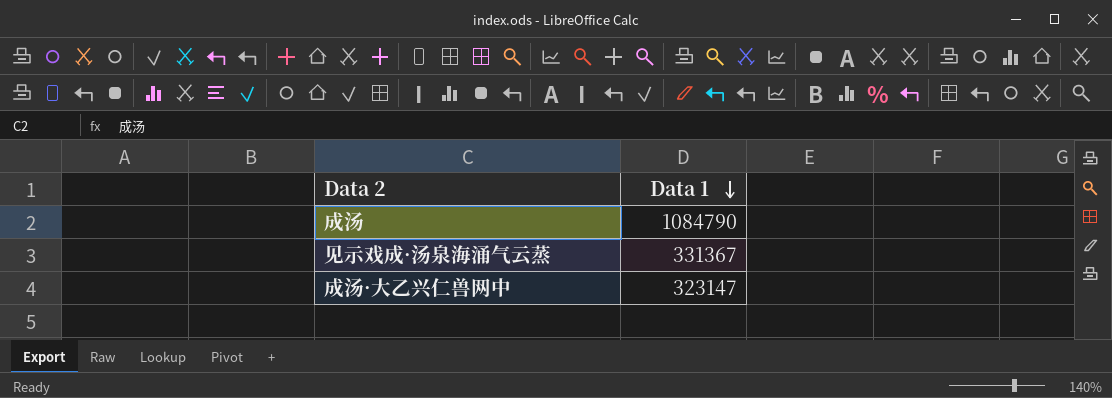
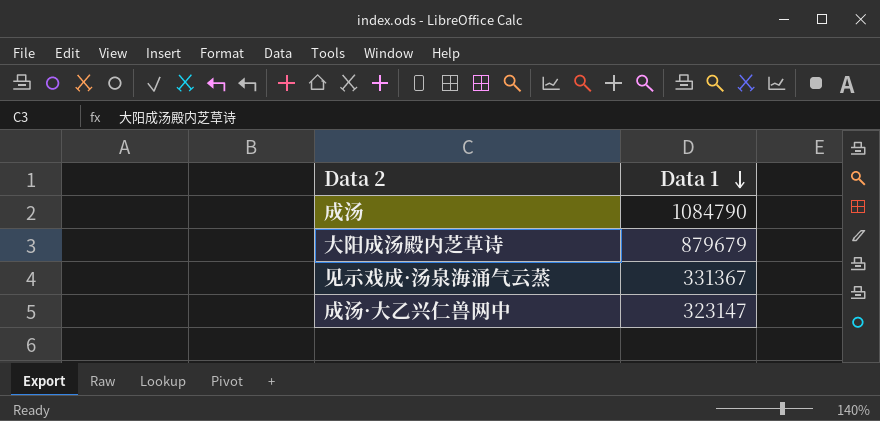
row 大阳成汤殿内芝草诗: none -> 879679

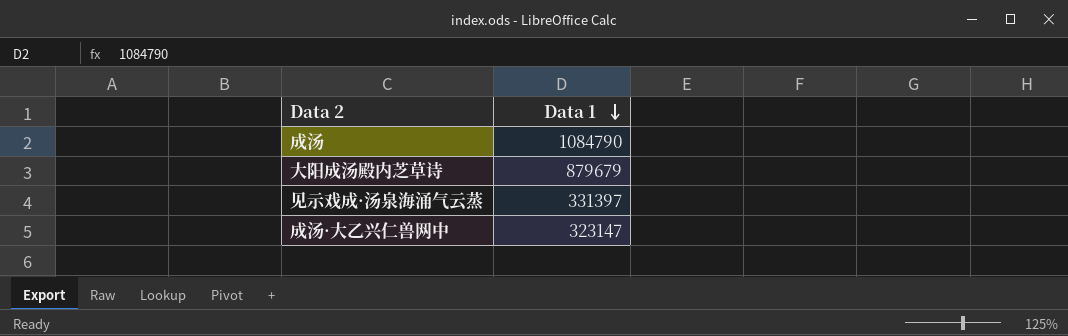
见示戏成·汤泉海涌气云蒸 | Data 1: 331367 -> 331397

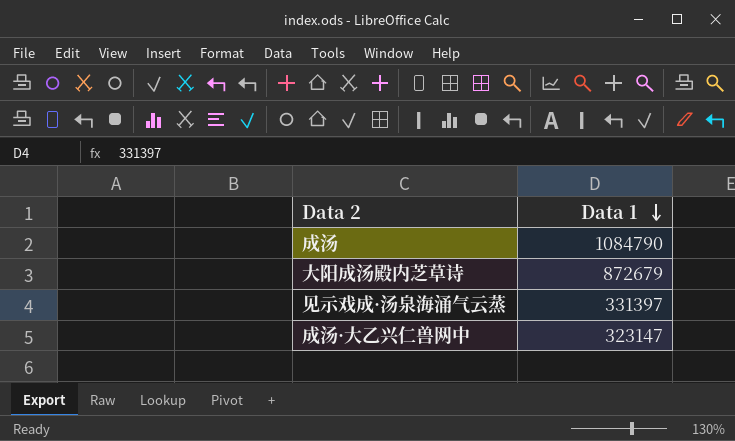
大阳成汤殿内芝草诗 | Data 1: 879679 -> 872679

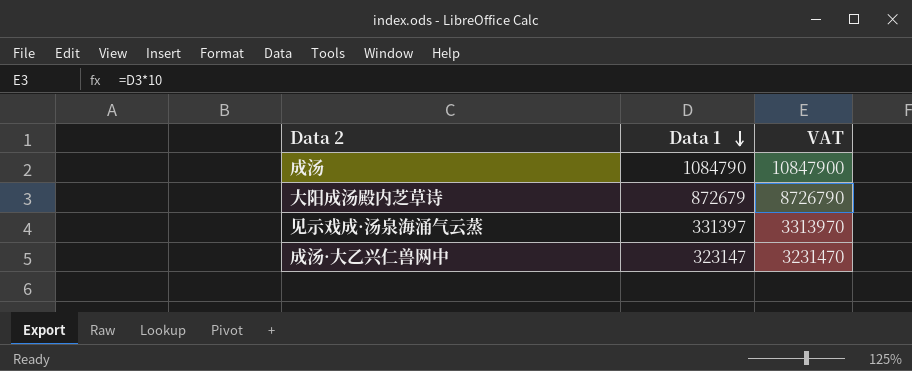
column VAT | formula: none -> [Data 1] * 10

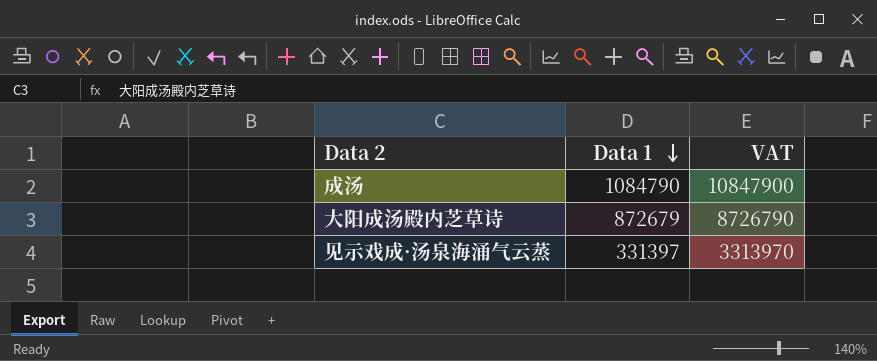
row 成汤·大乙兴仁兽网中: 323147 | 3231470 -> none

